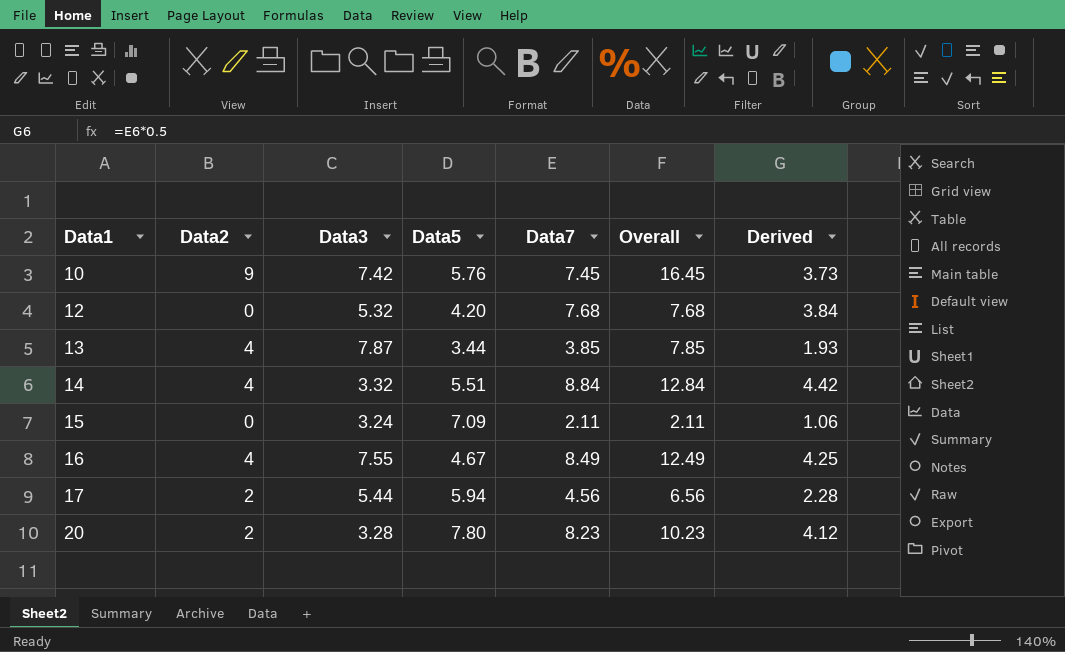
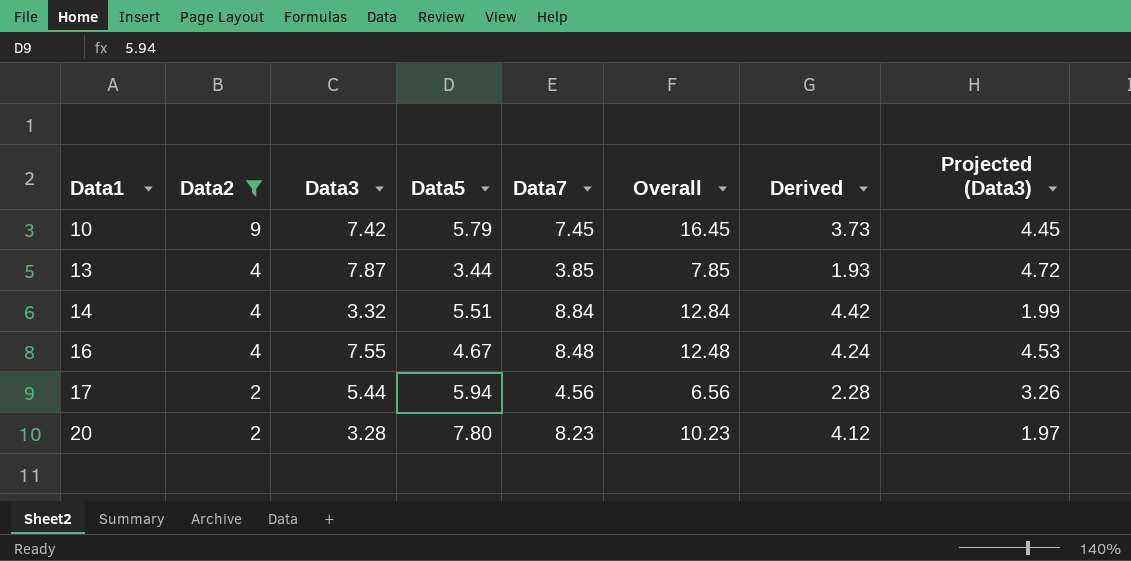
filter: none -> Data2 != 0
column Projected (Data3) | formula: none -> [Data3] * 0.6
10 | Data5: 5.76 -> 5.79
16 | Data7: 8.49 -> 8.48
16 | Overall: 12.49 -> 12.48
16 | Derived: 4.25 -> 4.24

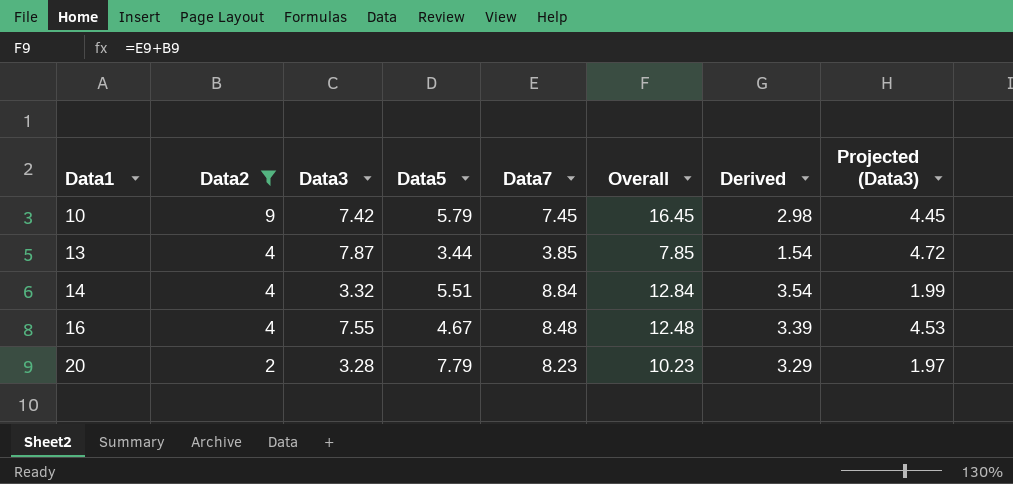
column Derived | formula: [Data7] * 0.5 -> [Data7] * 0.4
row 17: 2 | 5.44 | 5.94 | 4.56 | 6.56 | 2.28 | 3.26 -> none
20 | Data5: 7.80 -> 7.79

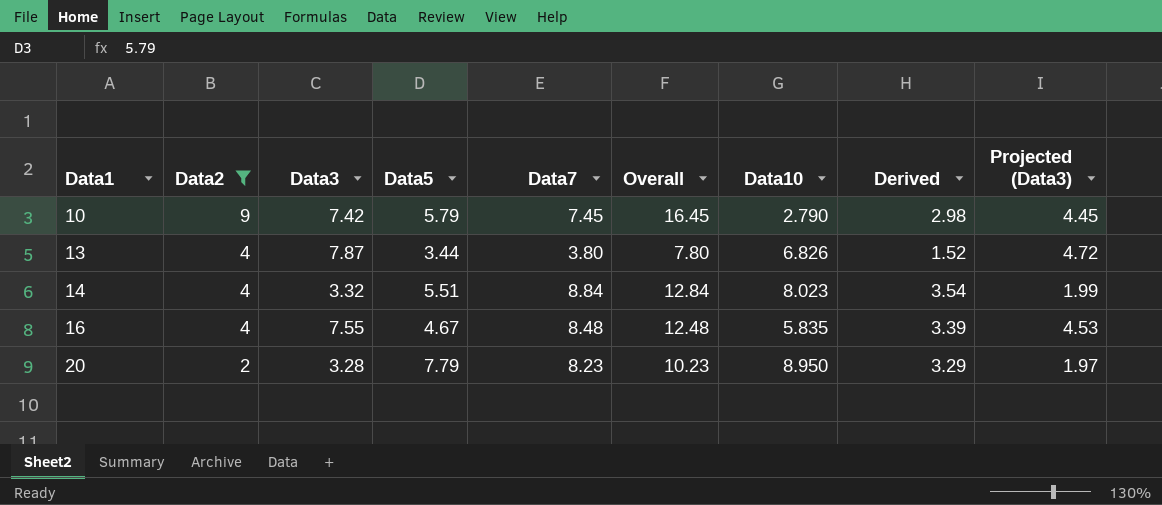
column Data10 | position: none -> 7
13 | Data7: 3.85 -> 3.80
13 | Overall: 7.85 -> 7.80
13 | Derived: 1.54 -> 1.52

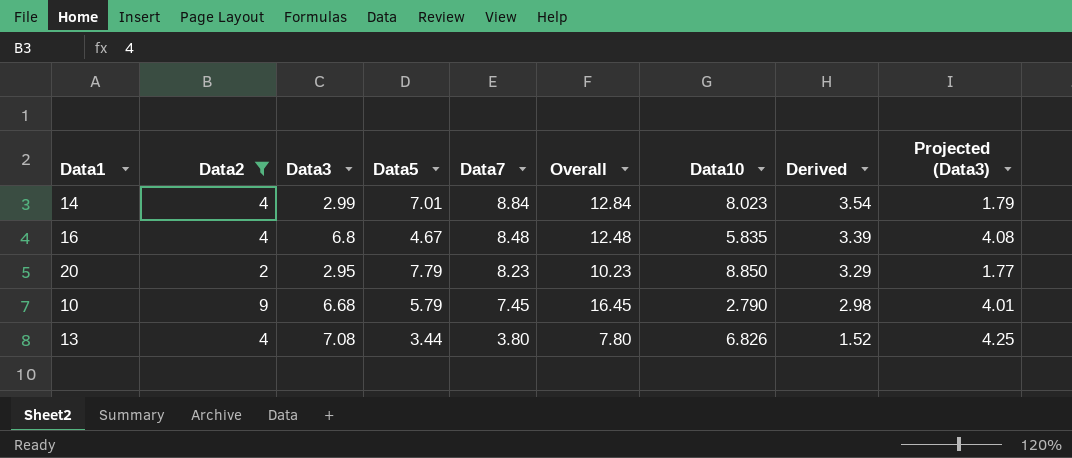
row order: Data1 ascending -> Data7 descending
14 | Data3: 3.32 -> 2.99
14 | Data5: 5.51 -> 7.01
14 | Projected (Data3): 1.99 -> 1.79
16 | Data3: 7.55 -> 6.8
16 | Projected (Data3): 4.53 -> 4.08
20 | Data3: 3.28 -> 2.95
20 | Data10: 8.950 -> 8.850
20 | Projected (Data3): 1.97 -> 1.77
10 | Data3: 7.42 -> 6.68
10 | Projected (Data3): 4.45 -> 4.01
13 | Data3: 7.87 -> 7.08
13 | Projected (Data3): 4.72 -> 4.25

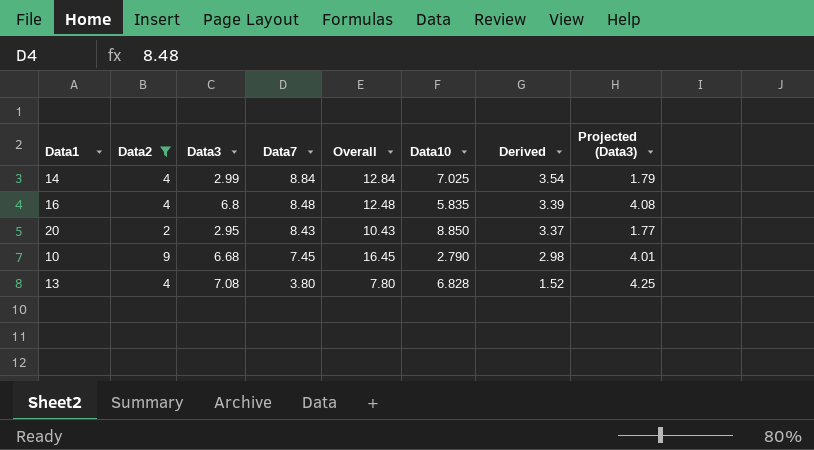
column Data5 | position: 4 -> none
14 | Data10: 8.023 -> 7.025
20 | Data7: 8.23 -> 8.43
20 | Overall: 10.23 -> 10.43
20 | Derived: 3.29 -> 3.37
13 | Data10: 6.826 -> 6.828

